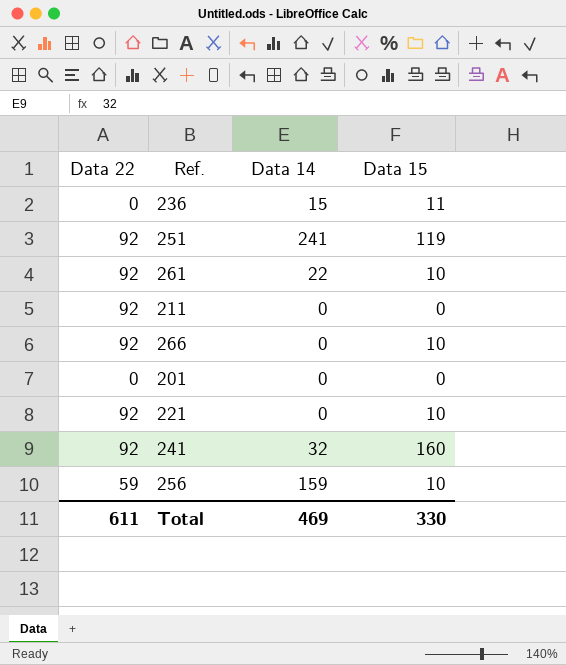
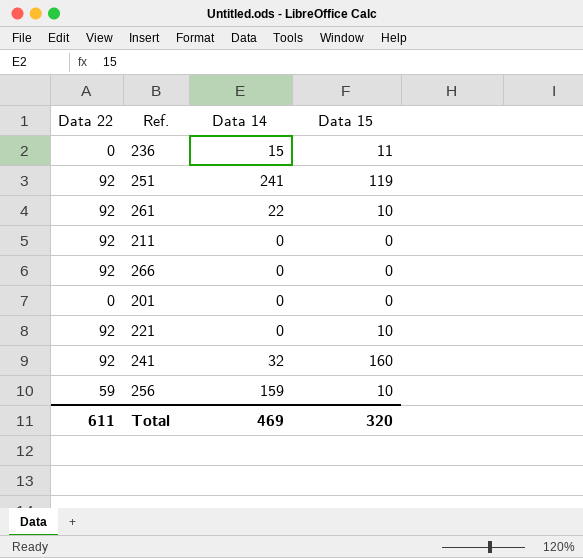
266 | Data 15: 10 -> 0
Total | Data 15: 330 -> 320

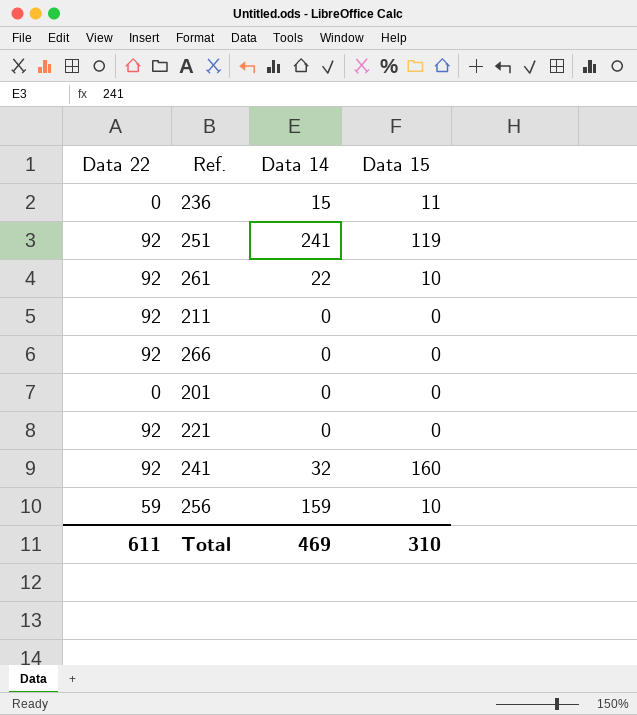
221 | Data 15: 10 -> 0
Total | Data 15: 320 -> 310

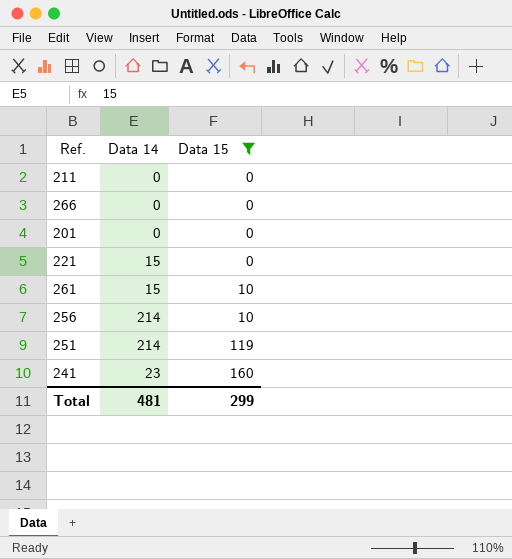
filter: none -> Data 15 != 11
row order: none -> Data 15 ascending
column Data 22 | position: 1 -> none
221 | Data 14: 0 -> 15
261 | Data 14: 22 -> 15
256 | Data 14: 159 -> 214
251 | Data 14: 241 -> 214
241 | Data 14: 32 -> 23
Total | Data 14: 469 -> 481
Total | Data 15: 310 -> 299

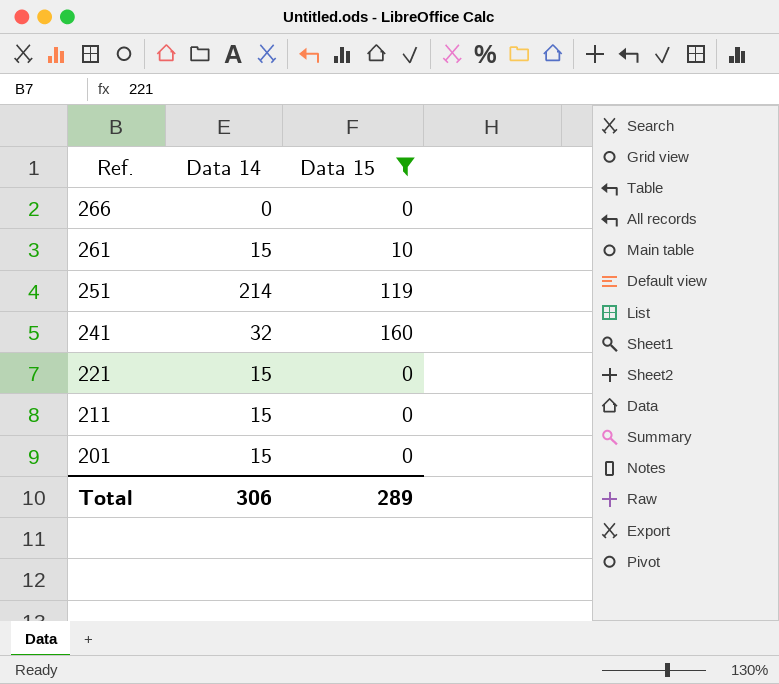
row order: Data 15 ascending -> Ref. descending
row 256: 214 | 10 -> none
241 | Data 14: 23 -> 32
211 | Data 14: 0 -> 15
201 | Data 14: 0 -> 15
Total | Data 14: 481 -> 306
Total | Data 15: 299 -> 289

